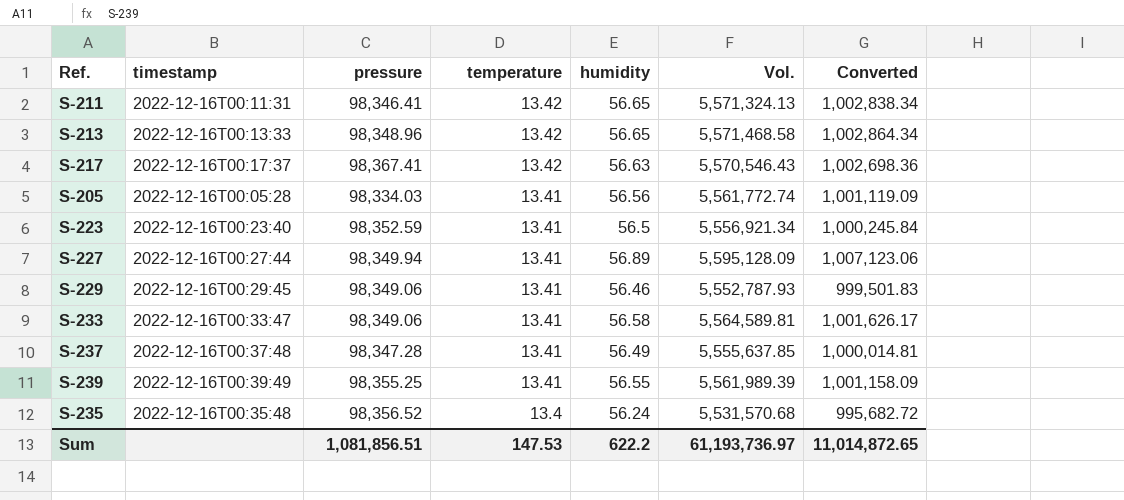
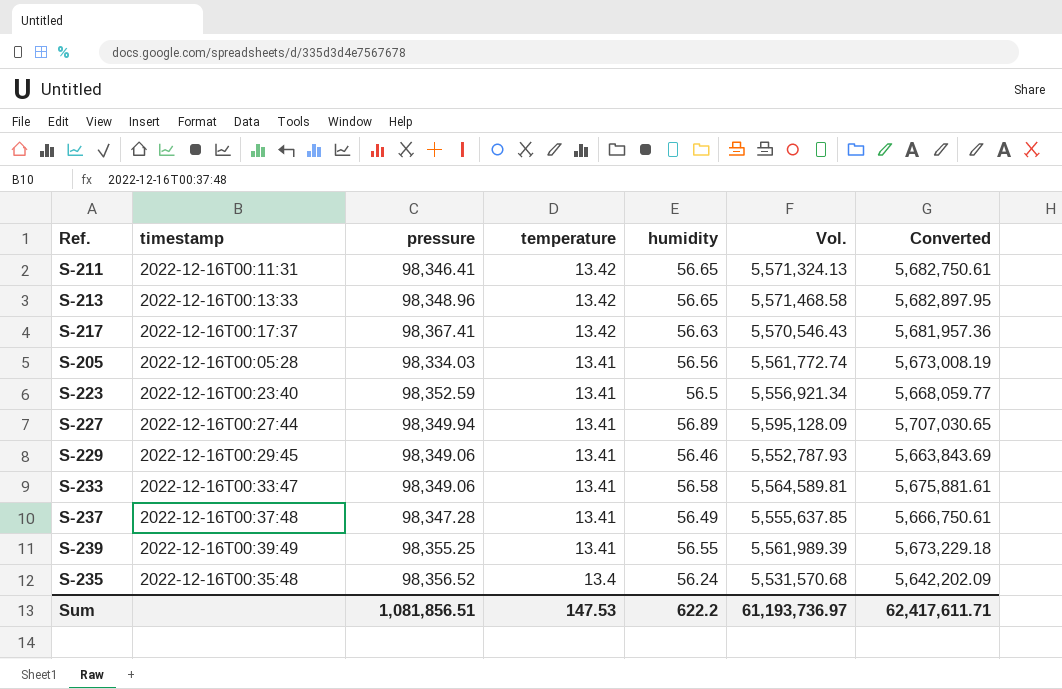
column Converted | formula: [Vol.] * 0.18 -> [Vol.] * 1.02
Sum | Converted: 11,014,872.65 -> 62,417,611.71

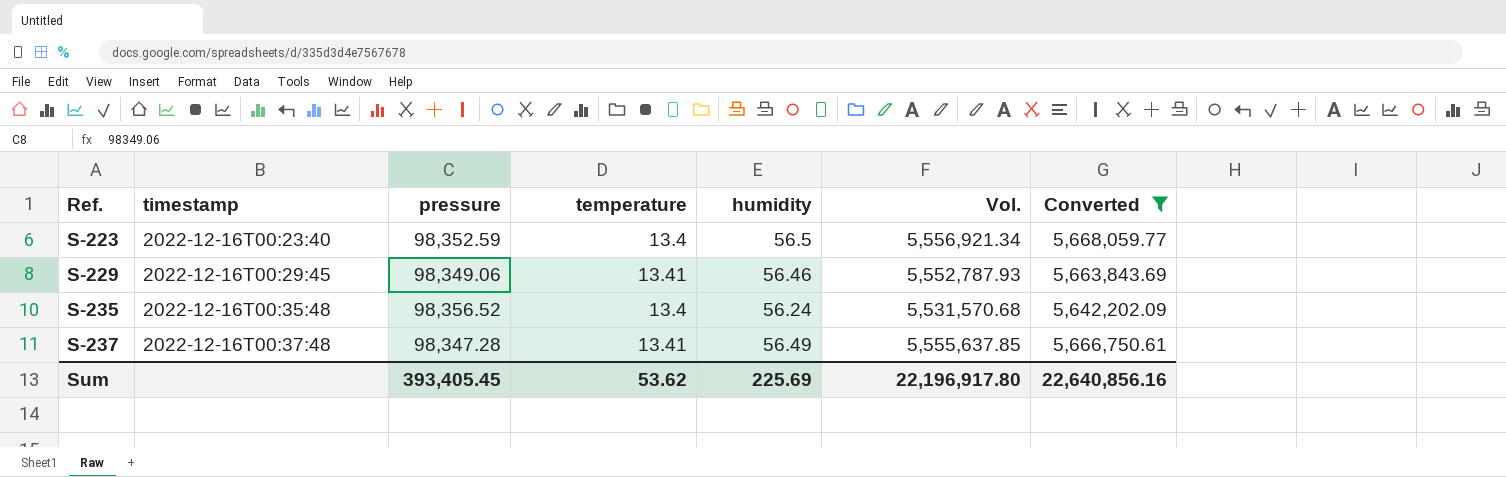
filter: none -> Converted <= 5,668,059.77
row order: temperature descending -> Ref. ascending
S-223 | temperature: 13.41 -> 13.4
Sum | pressure: 1,081,856.51 -> 393,405.45
Sum | temperature: 147.53 -> 53.62
Sum | humidity: 622.2 -> 225.69
Sum | Vol.: 61,193,736.97 -> 22,196,917.80
Sum | Converted: 62,417,611.71 -> 22,640,856.16

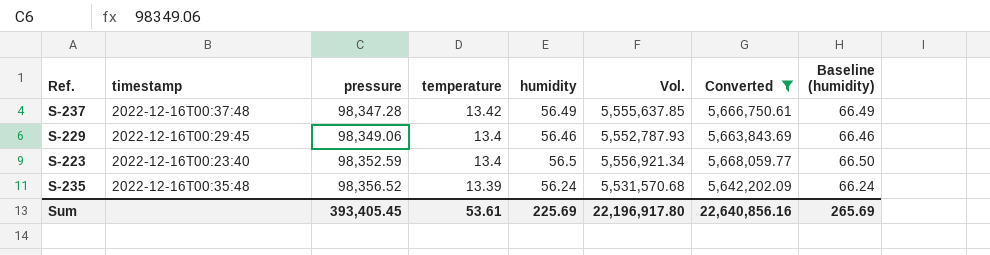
row order: Ref. ascending -> pressure ascending
column Baseline (humidity) | formula: none -> [humidity] + 10
S-237 | temperature: 13.41 -> 13.42
S-229 | temperature: 13.41 -> 13.4
S-235 | temperature: 13.4 -> 13.39
Sum | temperature: 53.62 -> 53.61

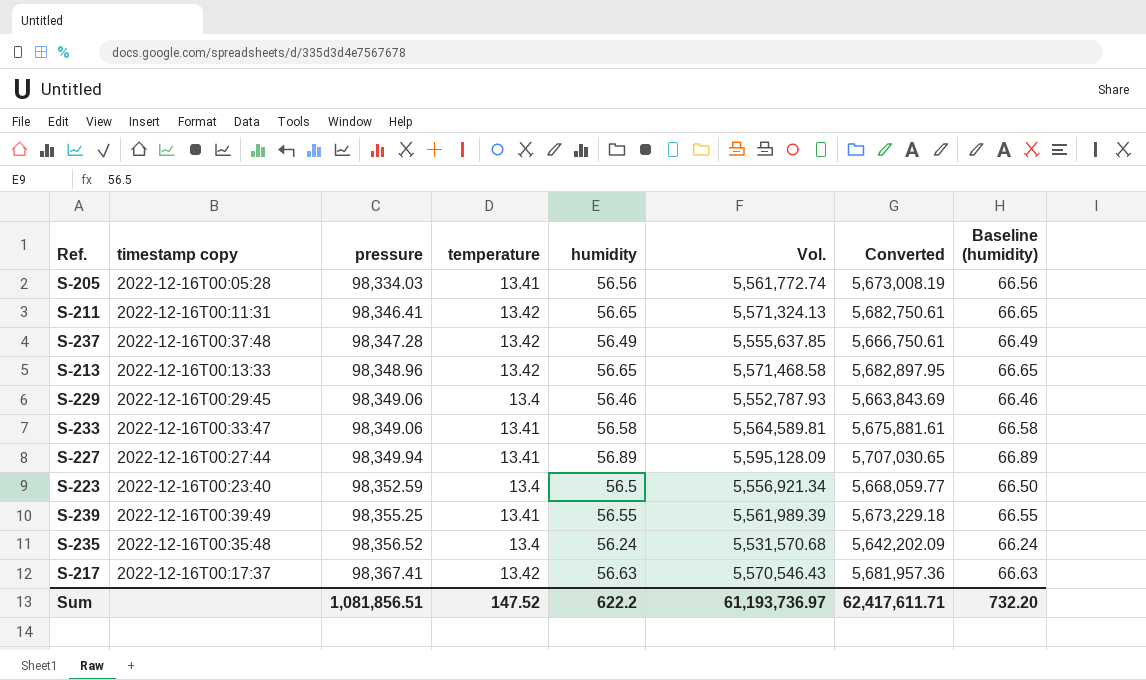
filter: Converted <= 5,668,059.77 -> none
column name: timestamp -> timestamp copy
S-235 | temperature: 13.39 -> 13.4
Sum | pressure: 393,405.45 -> 1,081,856.51
Sum | temperature: 53.61 -> 147.52
Sum | humidity: 225.69 -> 622.2
Sum | Vol.: 22,196,917.80 -> 61,193,736.97
Sum | Converted: 22,640,856.16 -> 62,417,611.71
Sum | Baseline (humidity): 265.69 -> 732.20

